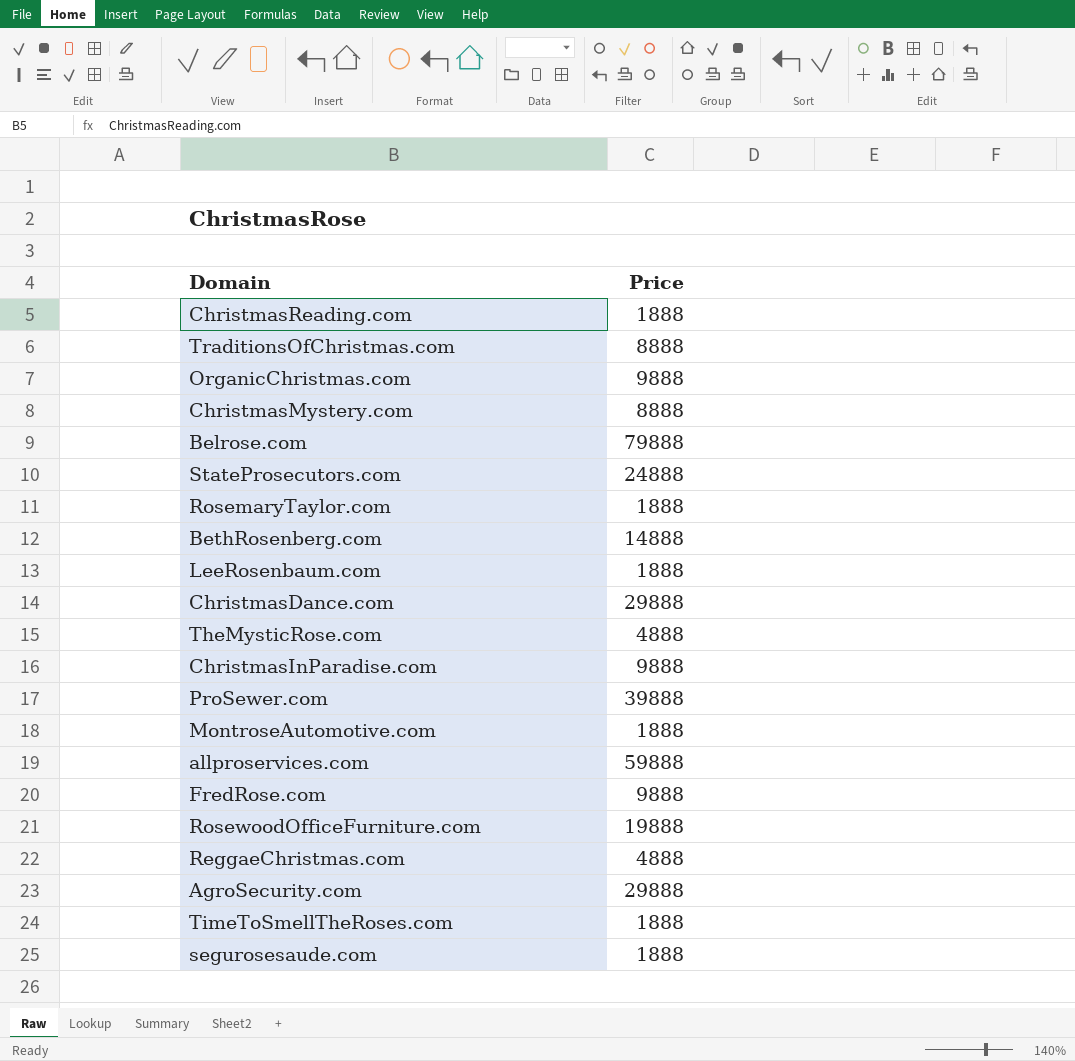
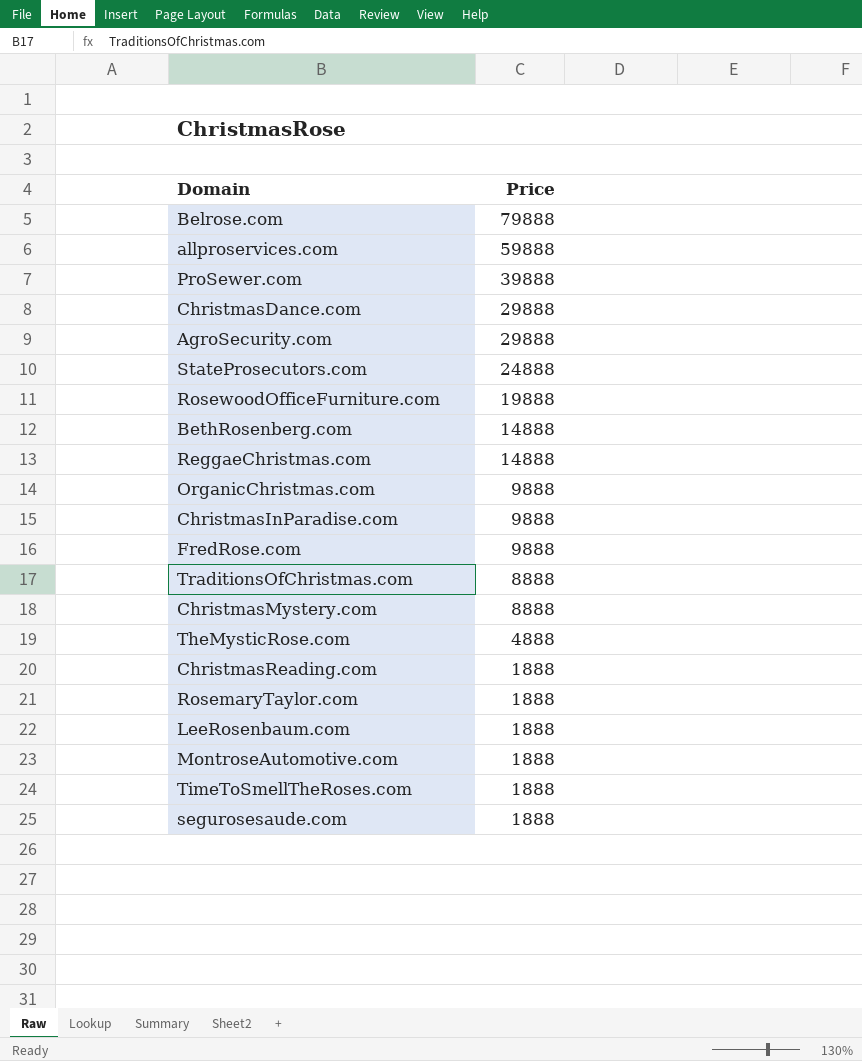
row order: none -> Price descending
ReggaeChristmas.com | Price: 4888 -> 14888

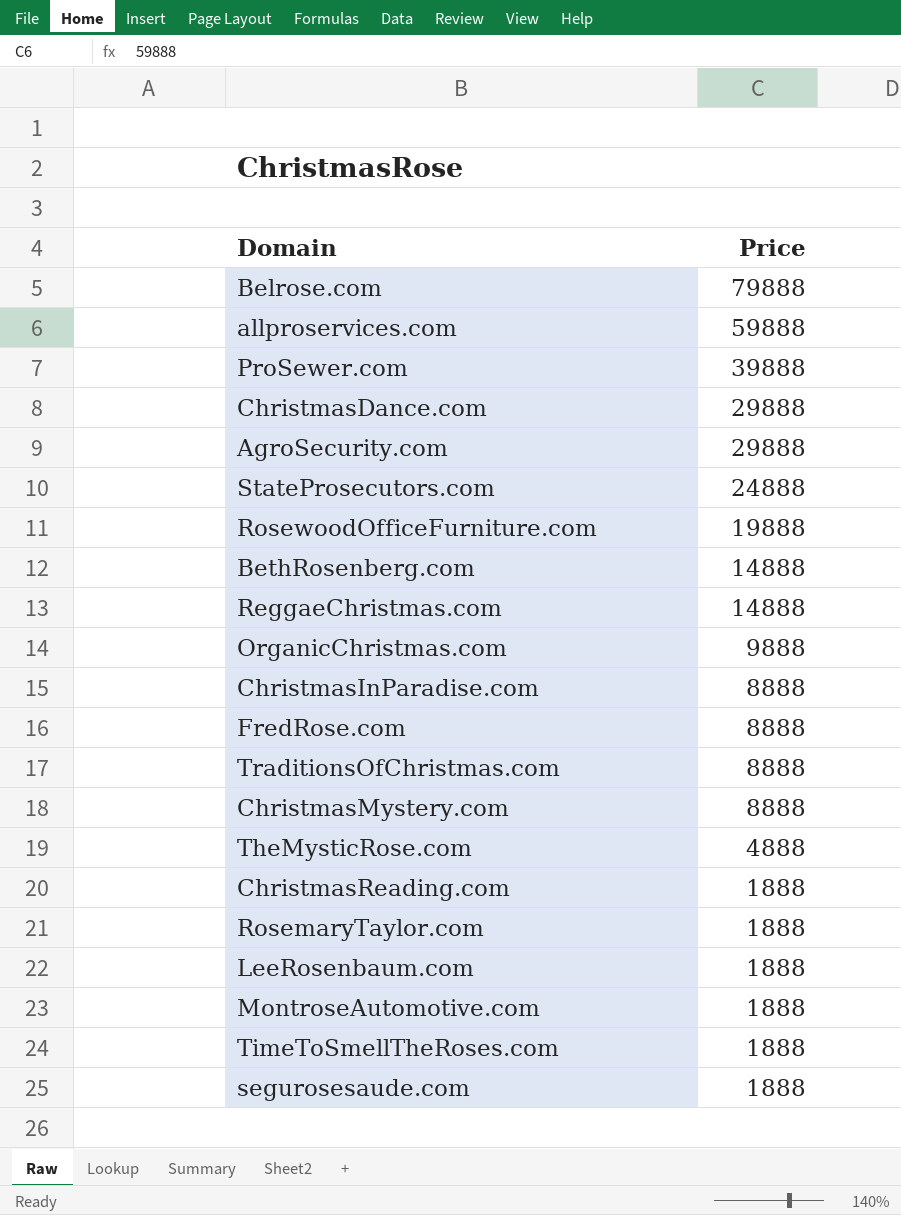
ChristmasInParadise.com | Price: 9888 -> 8888
FredRose.com | Price: 9888 -> 8888

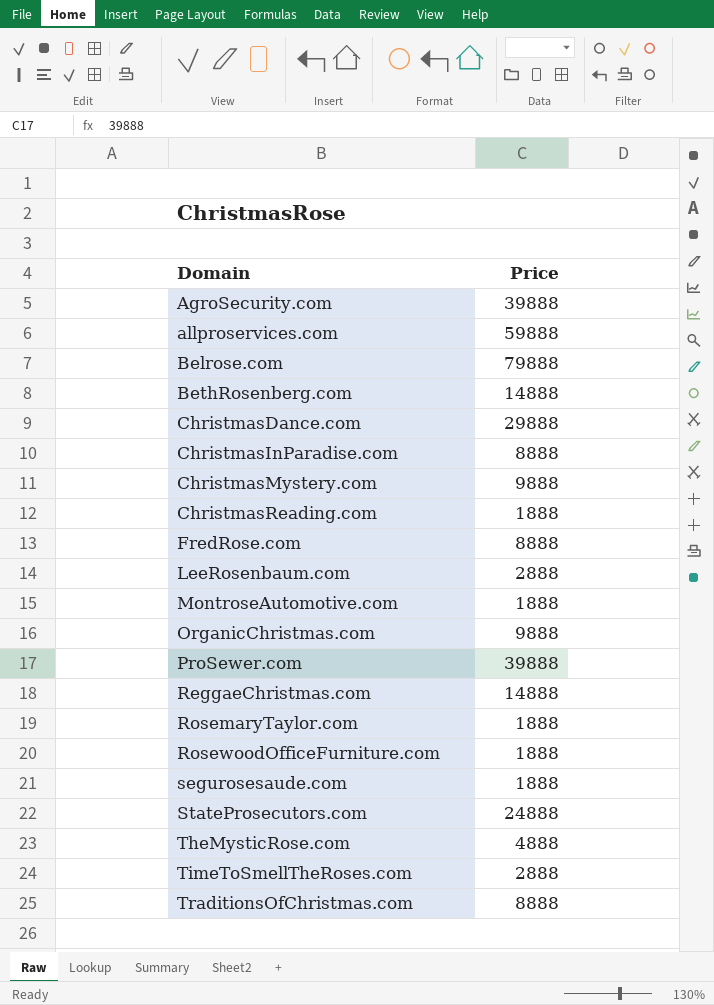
row order: Price descending -> Domain ascending
AgroSecurity.com | Price: 29888 -> 39888
ChristmasMystery.com | Price: 8888 -> 9888
LeeRosenbaum.com | Price: 1888 -> 2888
RosewoodOfficeFurniture.com | Price: 19888 -> 1888
TimeToSmellTheRoses.com | Price: 1888 -> 2888

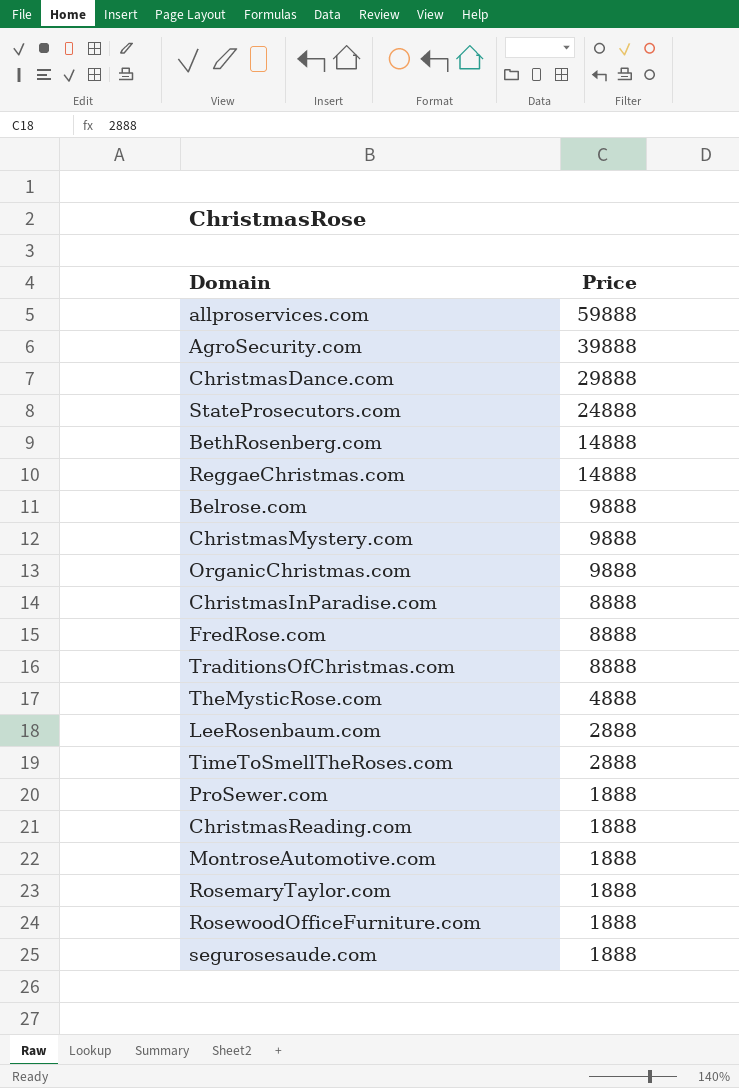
row order: Domain ascending -> Price descending
Belrose.com | Price: 79888 -> 9888
ProSewer.com | Price: 39888 -> 1888

